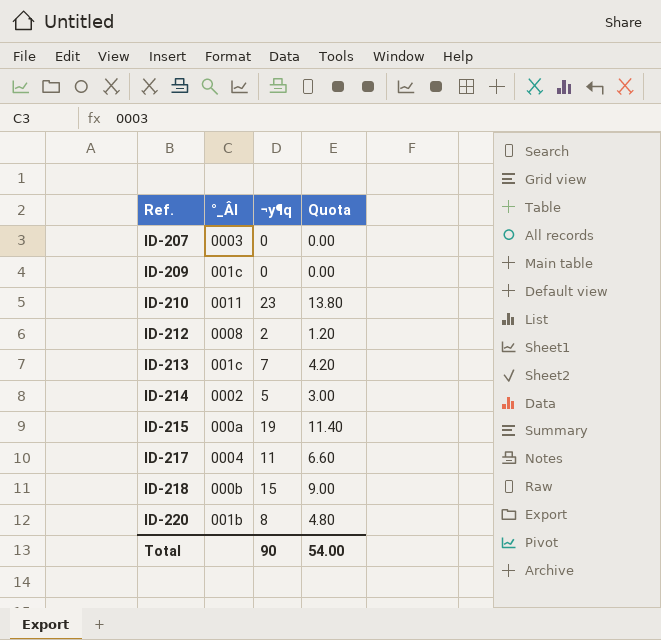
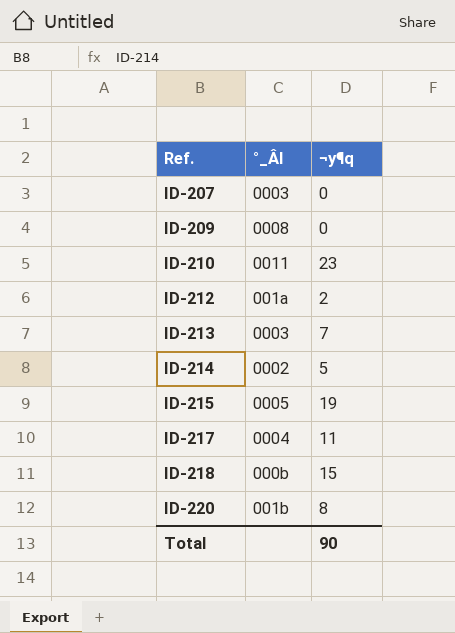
column Quota | formula: [¬y¶q] * 0.6 -> none
ID-209 | °_ÂI: 001c -> 0008
ID-212 | °_ÂI: 0008 -> 001a
ID-213 | °_ÂI: 001c -> 0003
ID-215 | °_ÂI: 000a -> 0005

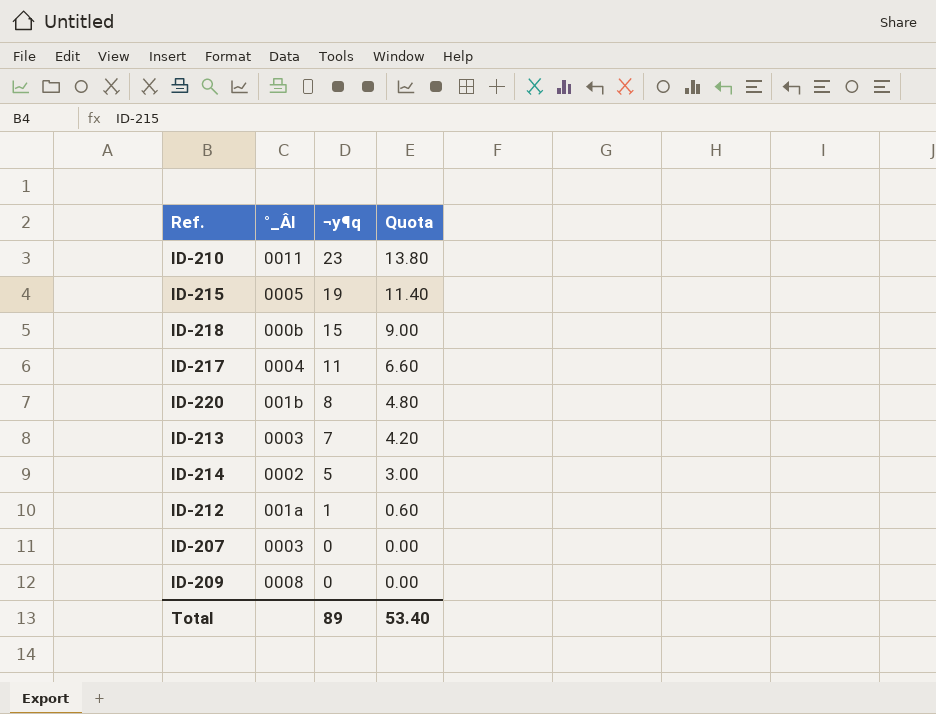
row order: Ref. ascending -> ¬y¶q descending
column Quota | formula: none -> [¬y¶q] * 0.6
ID-212 | ¬y¶q: 2 -> 1
Total | ¬y¶q: 90 -> 89

